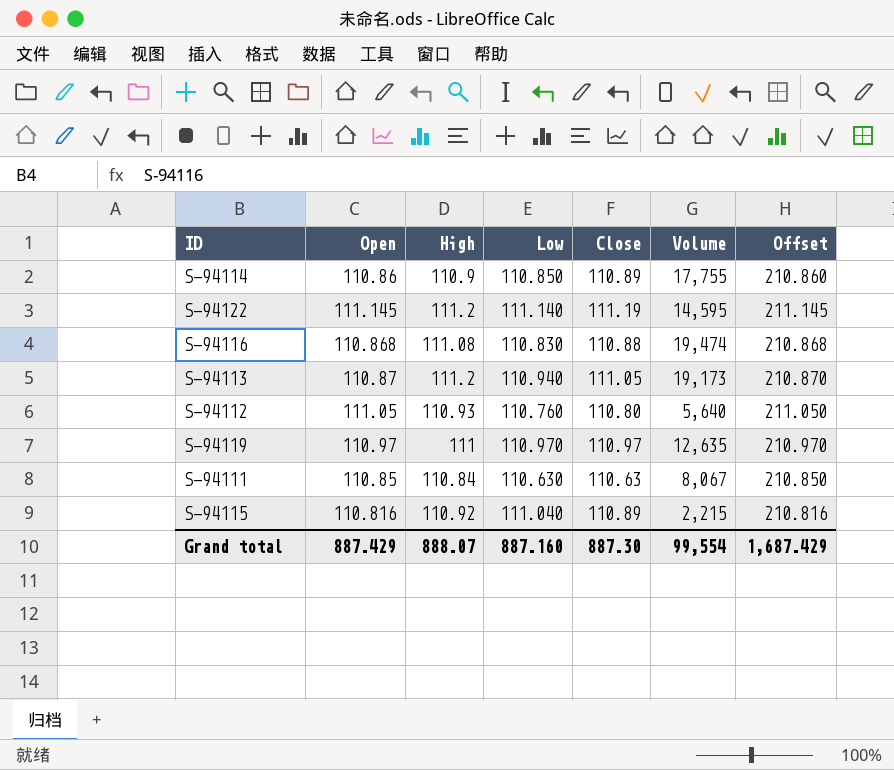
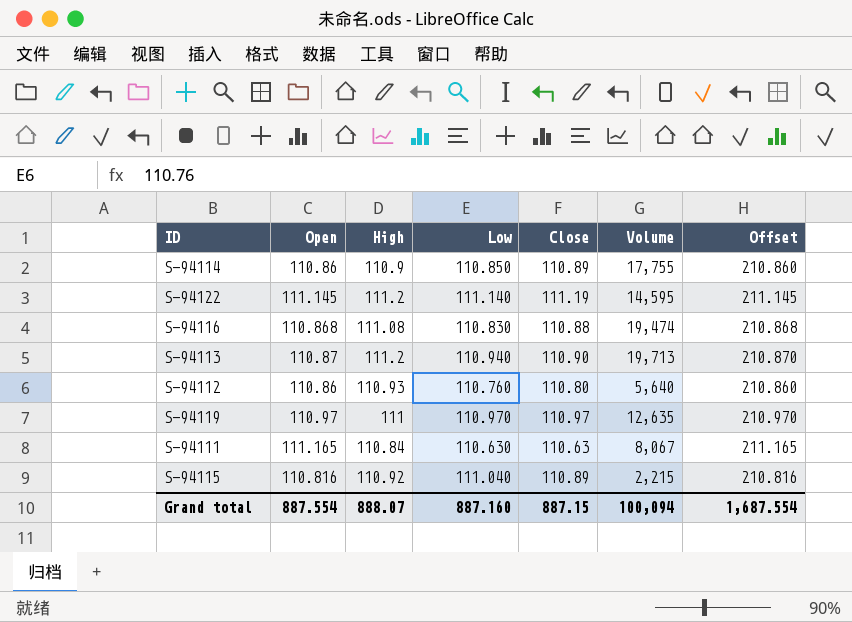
S-94113 | Close: 111.05 -> 110.90
S-94113 | Volume: 19,173 -> 19,713
S-94112 | Open: 111.05 -> 110.86
S-94112 | Offset: 211.050 -> 210.860
S-94111 | Open: 110.85 -> 111.165
S-94111 | Offset: 210.850 -> 211.165
Grand total | Open: 887.429 -> 887.554
Grand total | Close: 887.30 -> 887.15
Grand total | Volume: 99,554 -> 100,094
Grand total | Offset: 1,687.429 -> 1,687.554

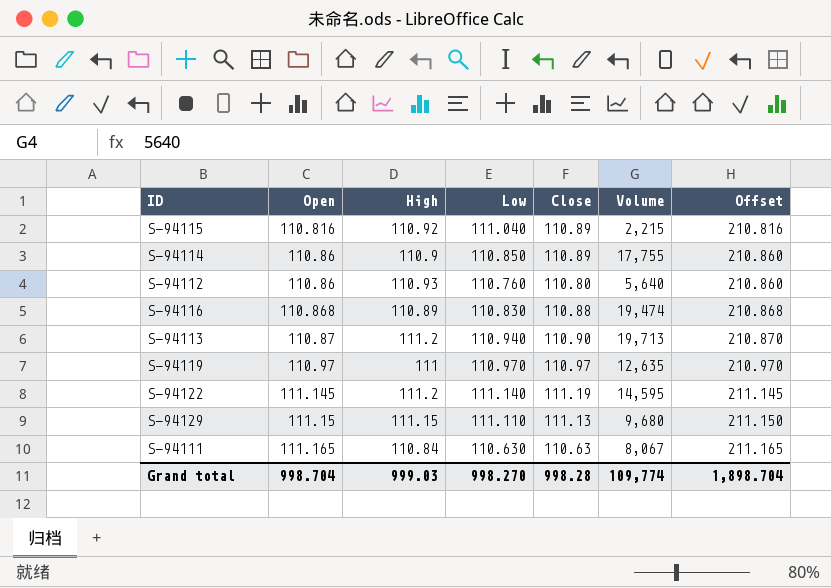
row order: none -> Open ascending
S-94116 | High: 111.08 -> 110.89
row S-94129: none -> 111.15 | 111.15 | 111.110 | 111.13 | 9,680 | 211.150
Grand total | Open: 887.554 -> 998.704
Grand total | High: 888.07 -> 999.03
Grand total | Low: 887.160 -> 998.270
Grand total | Close: 887.15 -> 998.28
Grand total | Volume: 100,094 -> 109,774
Grand total | Offset: 1,687.554 -> 1,898.704

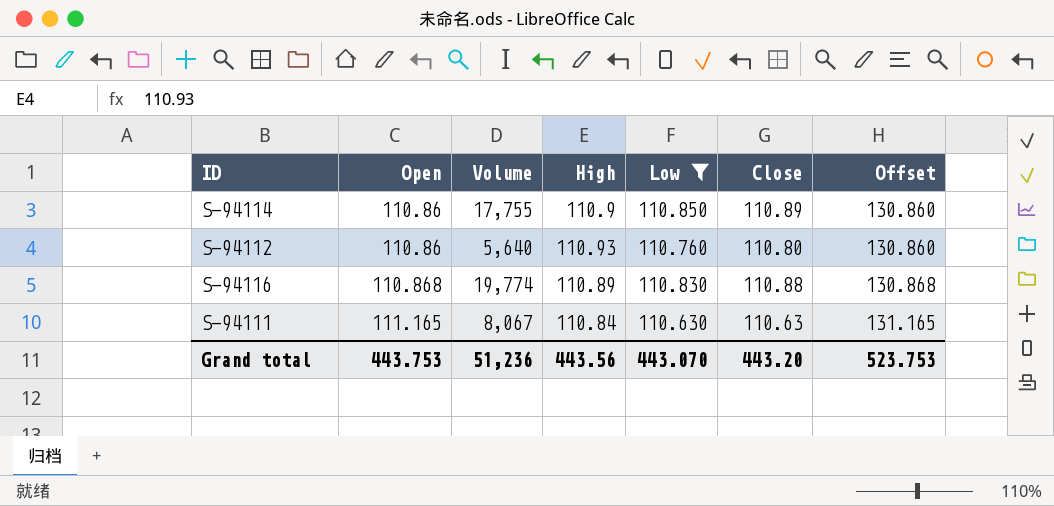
filter: none -> Low <= 110.850
column Volume | position: 6 -> 3
column Offset | formula: [Open] + 100 -> [Open] + 20
S-94116 | Volume: 19,474 -> 19,774
Grand total | Open: 998.704 -> 443.753
Grand total | Volume: 109,774 -> 51,236
Grand total | High: 999.03 -> 443.56
Grand total | Low: 998.270 -> 443.070
Grand total | Close: 998.28 -> 443.20
Grand total | Offset: 1,898.704 -> 523.753

